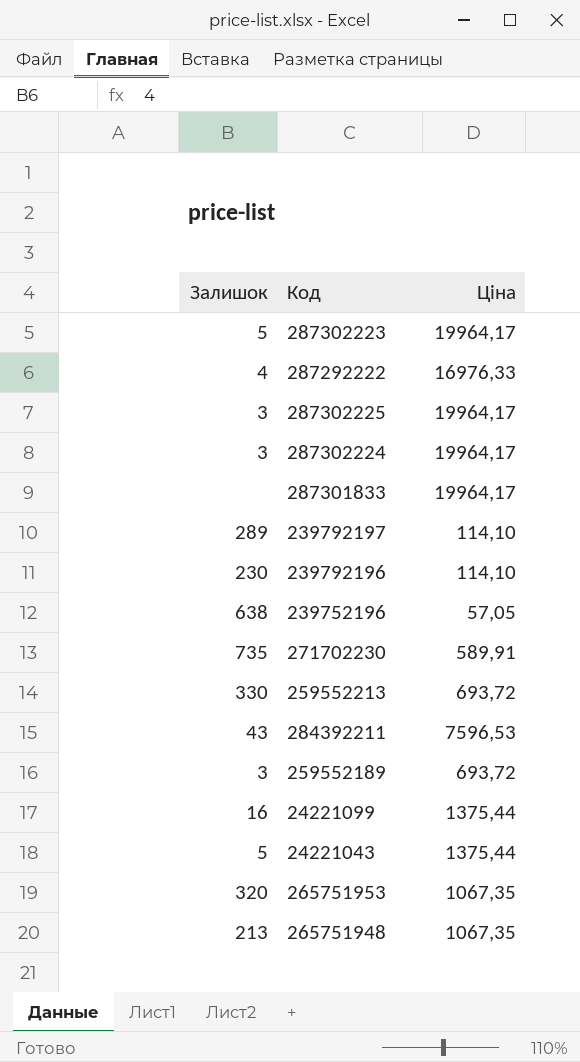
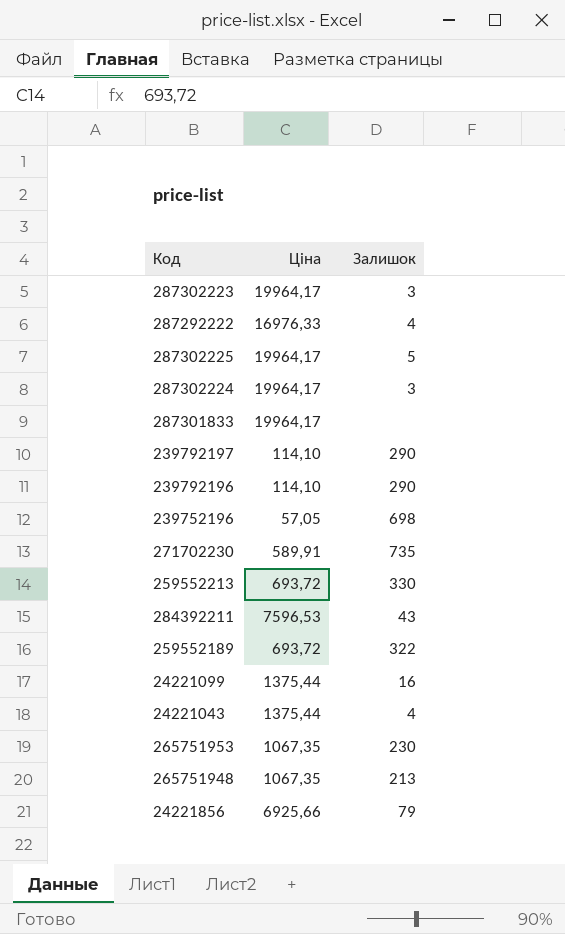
column Залишок | position: 1 -> 3
287302223 | Залишок: 5 -> 3
287302225 | Залишок: 3 -> 5
239792197 | Залишок: 289 -> 290
239792196 | Залишок: 230 -> 290
239752196 | Залишок: 638 -> 698
259552189 | Залишок: 3 -> 322
24221043 | Залишок: 5 -> 4
265751953 | Залишок: 320 -> 230
row 24221856: none -> 6925,66 | 79

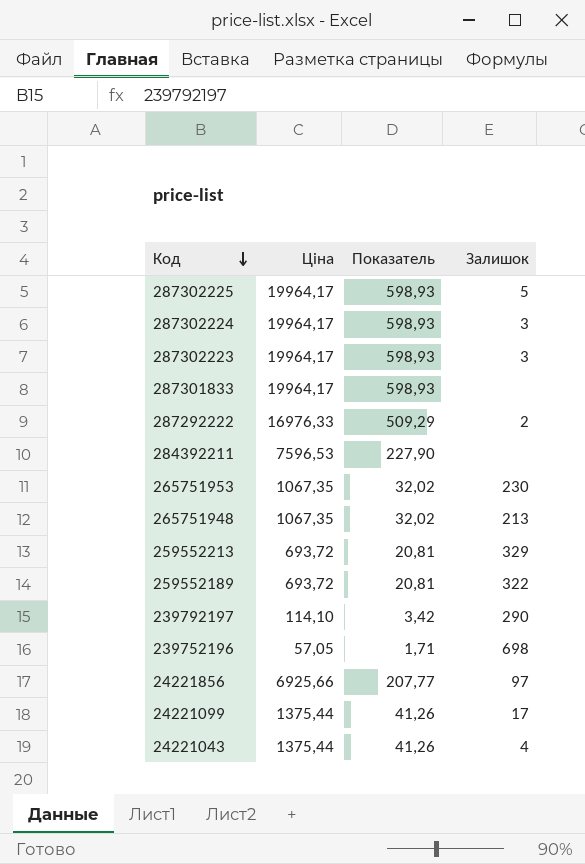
row order: none -> Код descending
column Показатель | formula: none -> [Ціна] * 0,03
row 239792196: 114,10 | 290 -> none
row 271702230: 589,91 | 735 -> none
287292222 | Залишок: 4 -> 2
284392211 | Залишок: 43 -> none
259552213 | Залишок: 330 -> 329
24221856 | Залишок: 79 -> 97
24221099 | Залишок: 16 -> 17

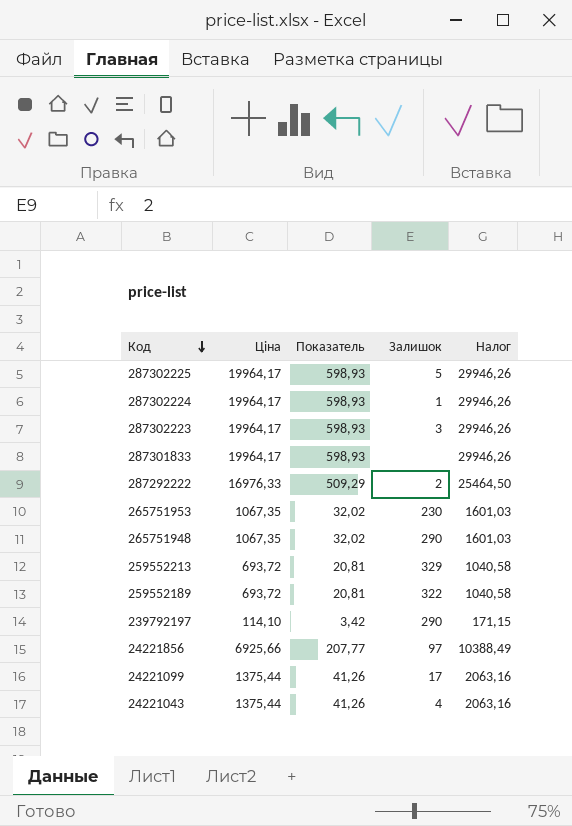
column Налог | formula: none -> [Ціна] * 1,5
row 284392211: 7596,53 | 227,90 | none -> none
row 239752196: 57,05 | 1,71 | 698 -> none
287302224 | Залишок: 3 -> 1
265751948 | Залишок: 213 -> 290

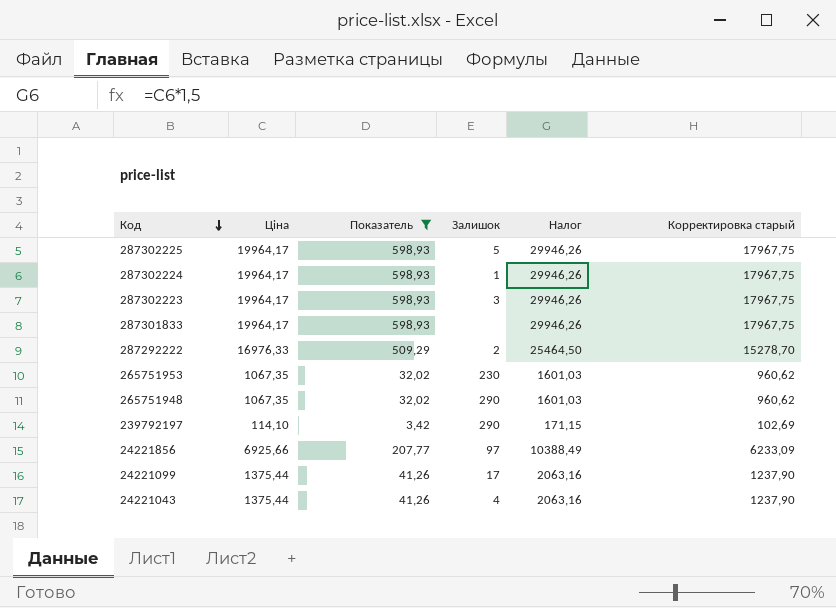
filter: none -> Показатель != 20,81
column Корректировка старый | formula: none -> [Ціна] * 0,9

